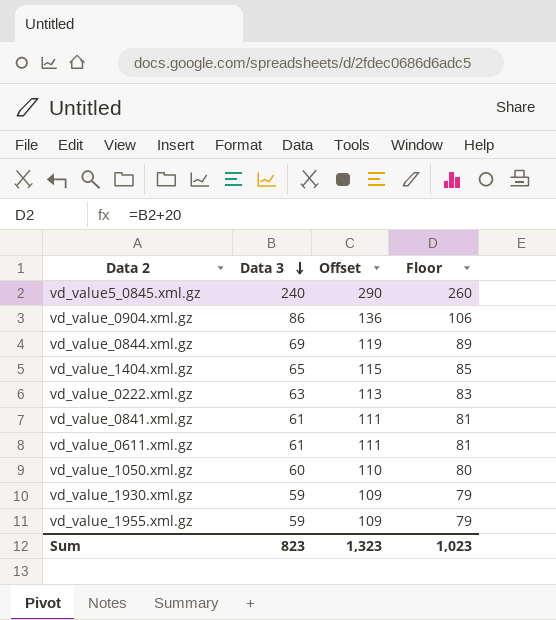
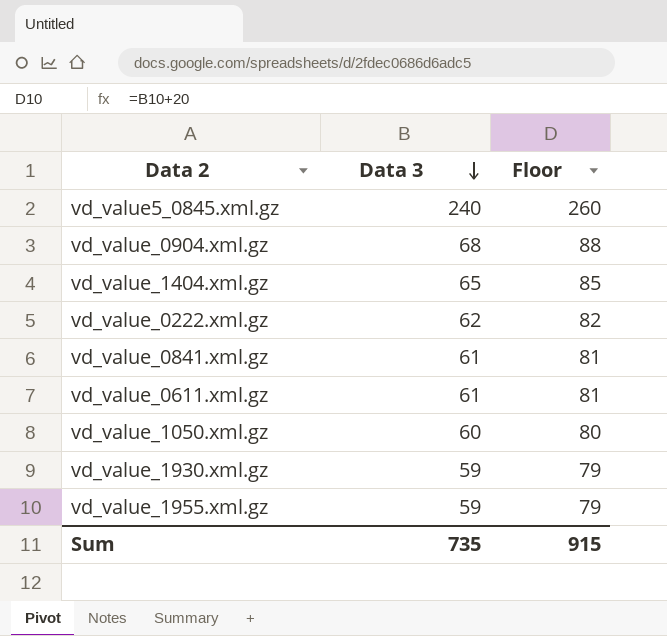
column Offset | formula: [Data 3] + 50 -> none
row vd_value_0844.xml.gz: 69 | 119 | 89 -> none
vd_value_0904.xml.gz | Data 3: 86 -> 68
vd_value_0904.xml.gz | Floor: 106 -> 88
vd_value_0222.xml.gz | Data 3: 63 -> 62
vd_value_0222.xml.gz | Floor: 83 -> 82
Sum | Data 3: 823 -> 735
Sum | Floor: 1,023 -> 915

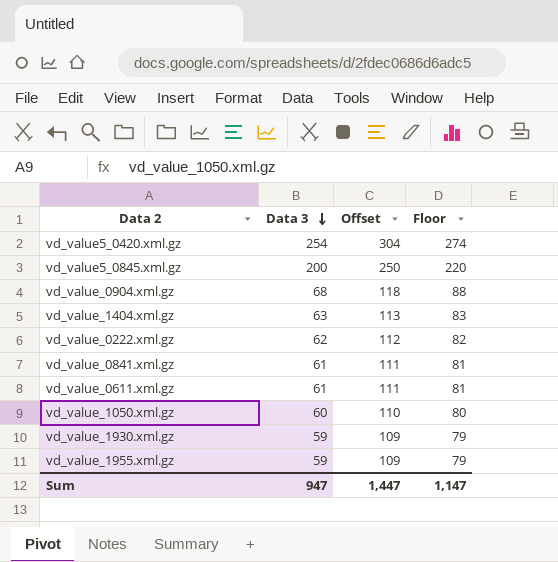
column Offset | formula: none -> [Data 3] + 50
row vd_value5_0420.xml.gz: none -> 254 | 304 | 274
vd_value5_0845.xml.gz | Data 3: 240 -> 200
vd_value5_0845.xml.gz | Floor: 260 -> 220
vd_value_1404.xml.gz | Data 3: 65 -> 63
vd_value_1404.xml.gz | Floor: 85 -> 83
Sum | Data 3: 735 -> 947
Sum | Floor: 915 -> 1,147

